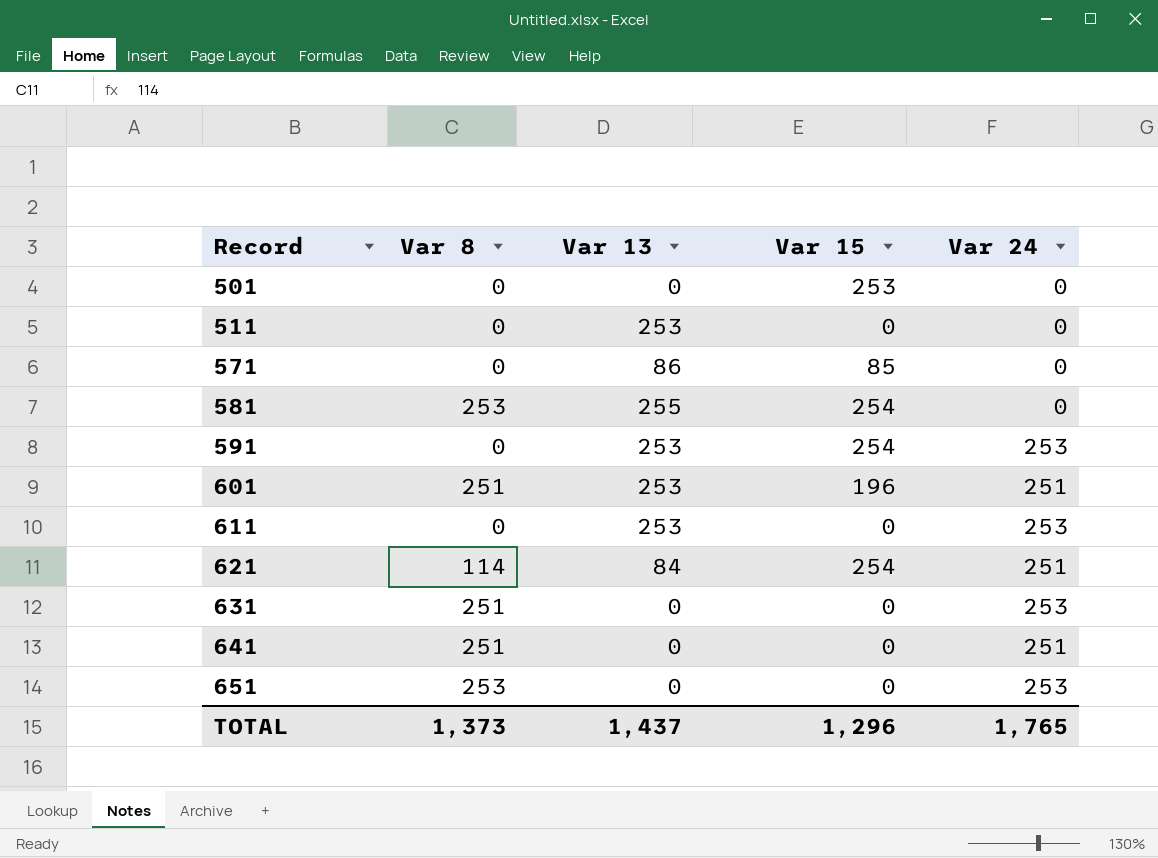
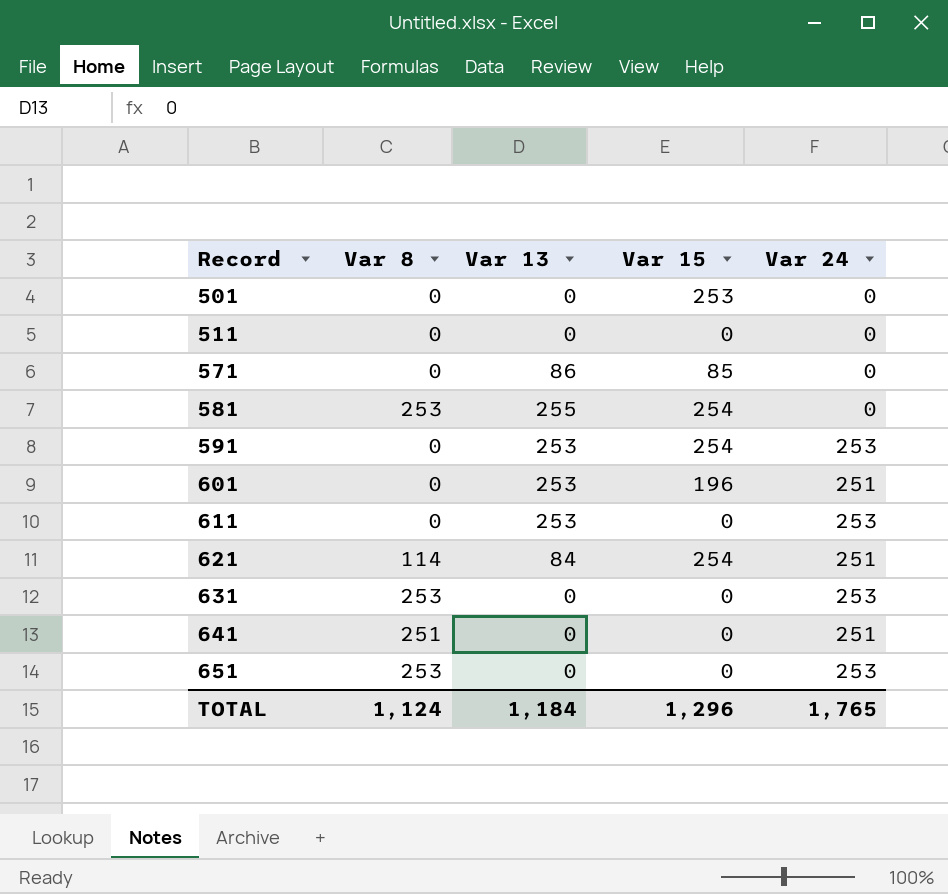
511 | Var 13: 253 -> 0
601 | Var 8: 251 -> 0
631 | Var 8: 251 -> 253
TOTAL | Var 8: 1,373 -> 1,124
TOTAL | Var 13: 1,437 -> 1,184

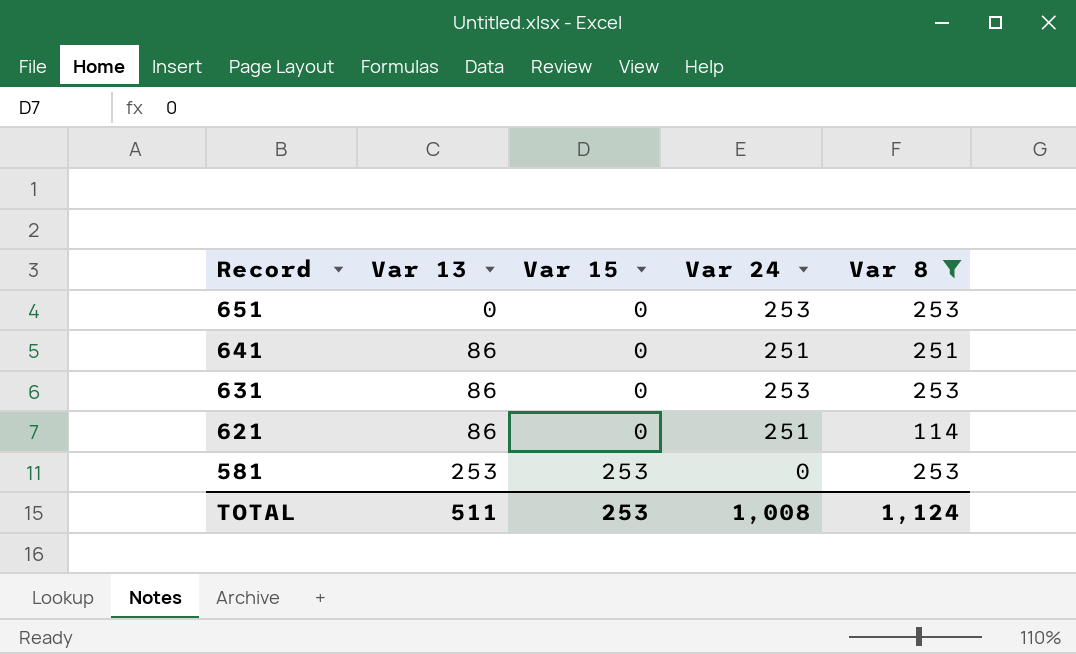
filter: none -> Var 8 != 0
row order: Record ascending -> Record descending
column Var 8 | position: 2 -> 5
641 | Var 13: 0 -> 86
631 | Var 13: 0 -> 86
621 | Var 13: 84 -> 86
621 | Var 15: 254 -> 0
581 | Var 13: 255 -> 253
581 | Var 15: 254 -> 253
TOTAL | Var 13: 1,184 -> 511
TOTAL | Var 15: 1,296 -> 253
TOTAL | Var 24: 1,765 -> 1,008

